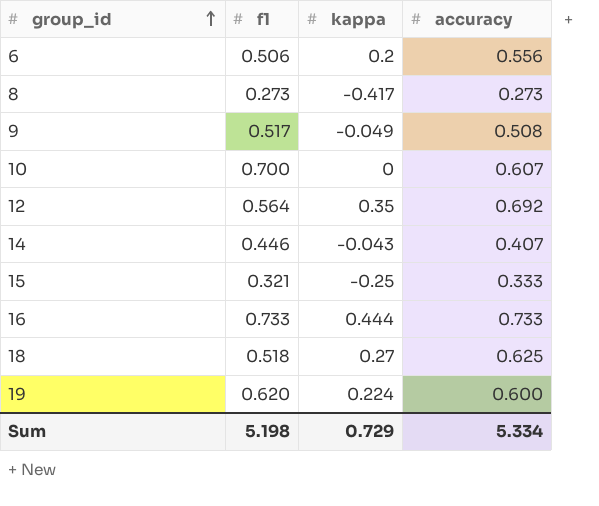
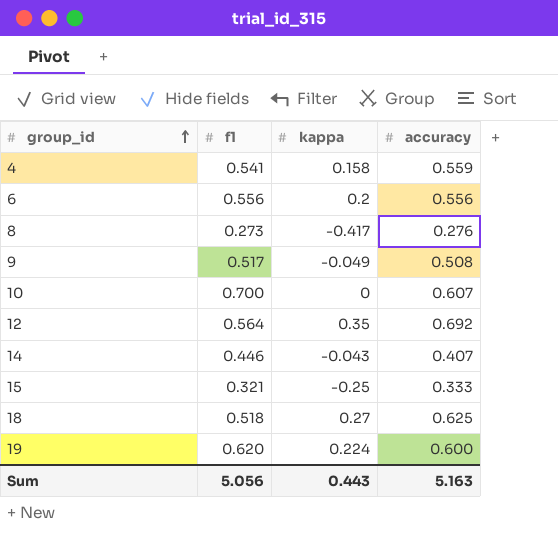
row 16: 0.733 | 0.444 | 0.733 -> none
row 4: none -> 0.541 | 0.158 | 0.559
6 | f1: 0.506 -> 0.556
8 | accuracy: 0.273 -> 0.276
Sum | f1: 5.198 -> 5.056
Sum | kappa: 0.729 -> 0.443
Sum | accuracy: 5.334 -> 5.163

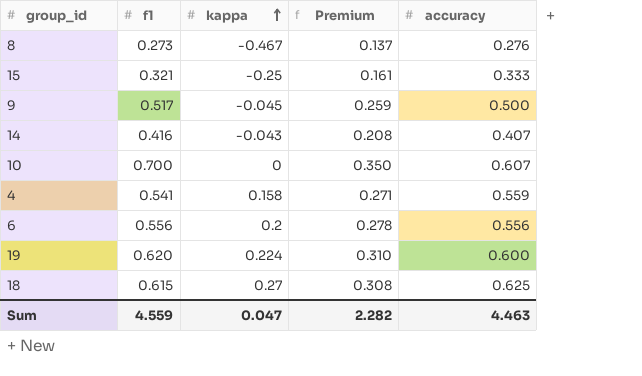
row order: group_id ascending -> kappa ascending
column Premium | formula: none -> [f1] * 0.5
row 12: 0.564 | 0.35 | 0.692 -> none
8 | kappa: -0.417 -> -0.467
9 | kappa: -0.049 -> -0.045
9 | accuracy: 0.508 -> 0.500
14 | f1: 0.446 -> 0.416
18 | f1: 0.518 -> 0.615
Sum | f1: 5.056 -> 4.559
Sum | kappa: 0.443 -> 0.047
Sum | accuracy: 5.163 -> 4.463

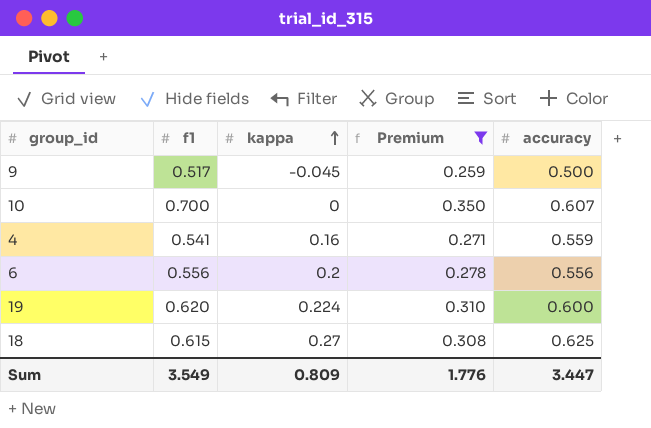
filter: none -> Premium >= 0.259
4 | kappa: 0.158 -> 0.16
Sum | f1: 4.559 -> 3.549
Sum | kappa: 0.047 -> 0.809
Sum | Premium: 2.282 -> 1.776
Sum | accuracy: 4.463 -> 3.447

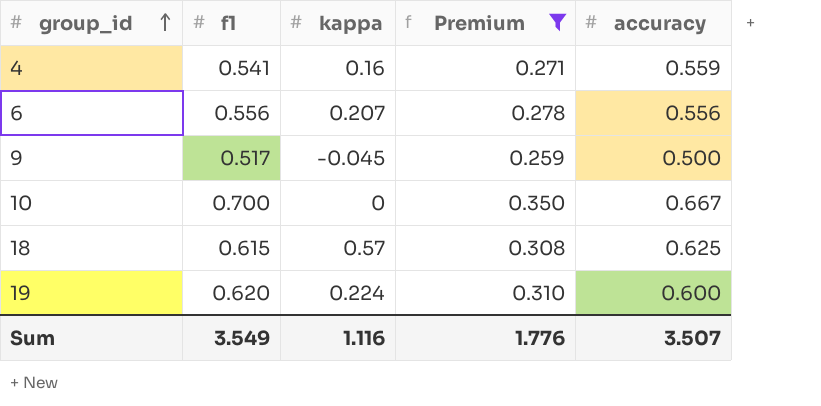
row order: kappa ascending -> group_id ascending
6 | kappa: 0.2 -> 0.207
10 | accuracy: 0.607 -> 0.667
18 | kappa: 0.27 -> 0.57
Sum | kappa: 0.809 -> 1.116
Sum | accuracy: 3.447 -> 3.507

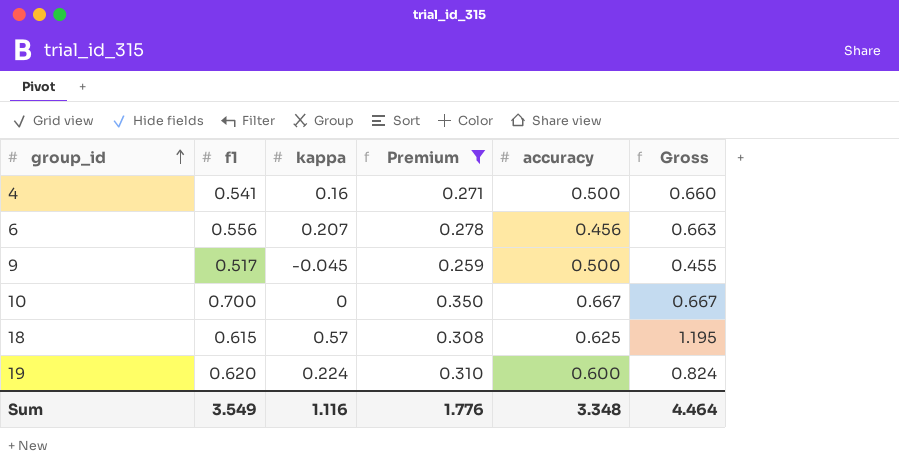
column Gross | formula: none -> [kappa] + [accuracy]
4 | accuracy: 0.559 -> 0.500
6 | accuracy: 0.556 -> 0.456
Sum | accuracy: 3.507 -> 3.348

